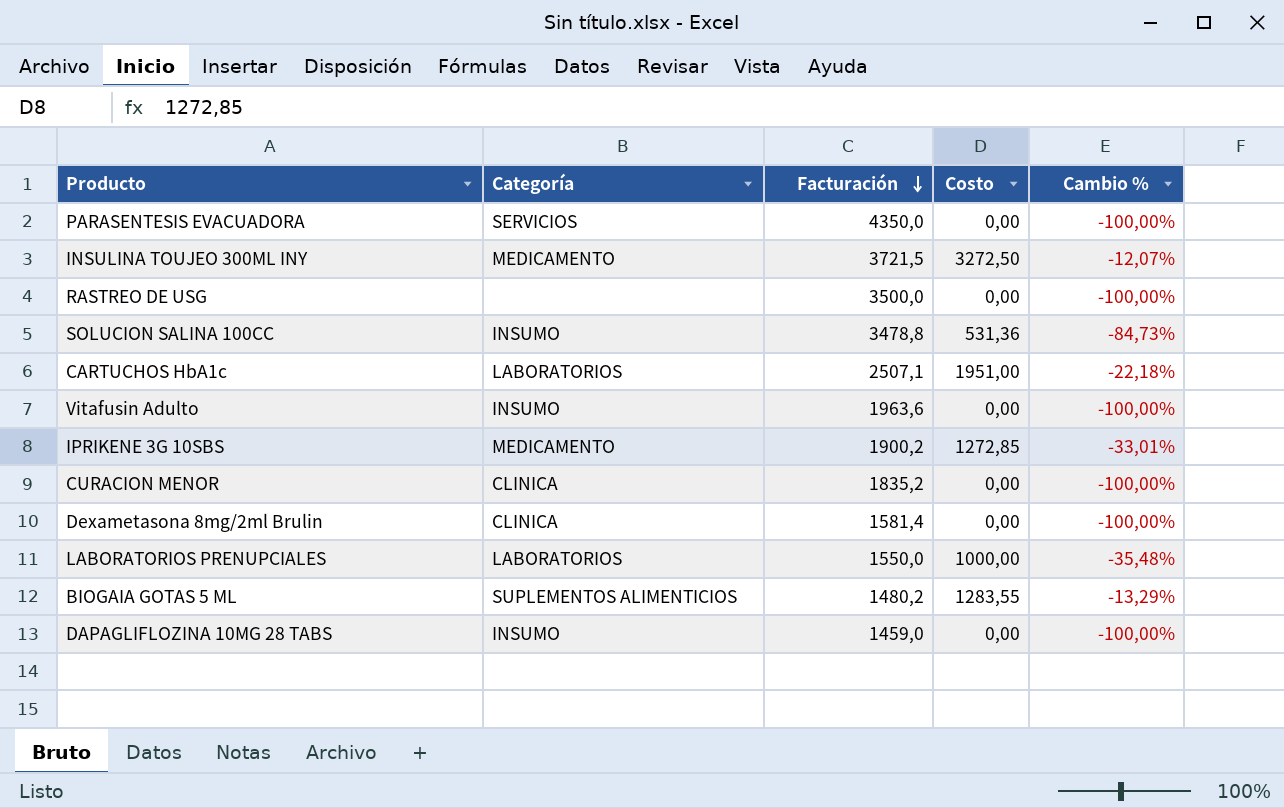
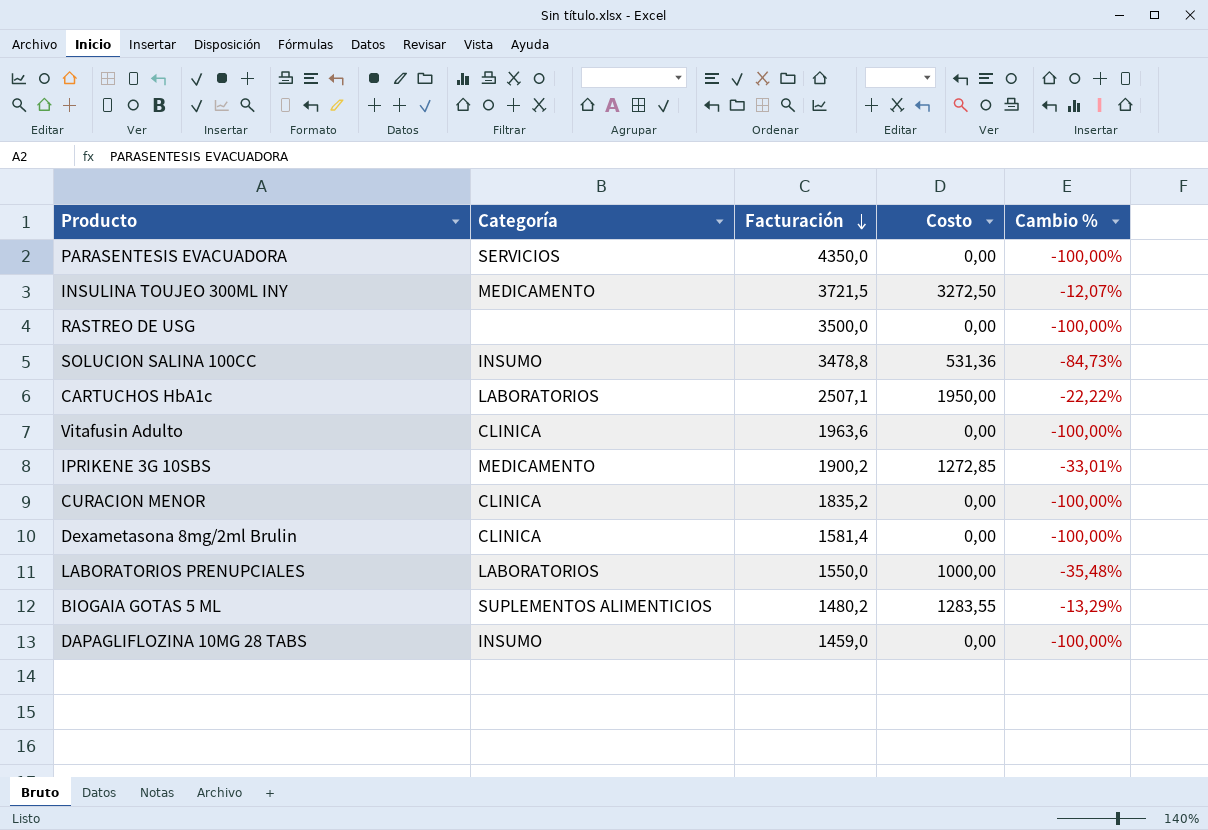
CARTUCHOS HbA1c | Costo: 1951,00 -> 1950,00
CARTUCHOS HbA1c | Cambio %: -22,18% -> -22,22%
Vitafusin Adulto | Categoría: INSUMO -> CLINICA

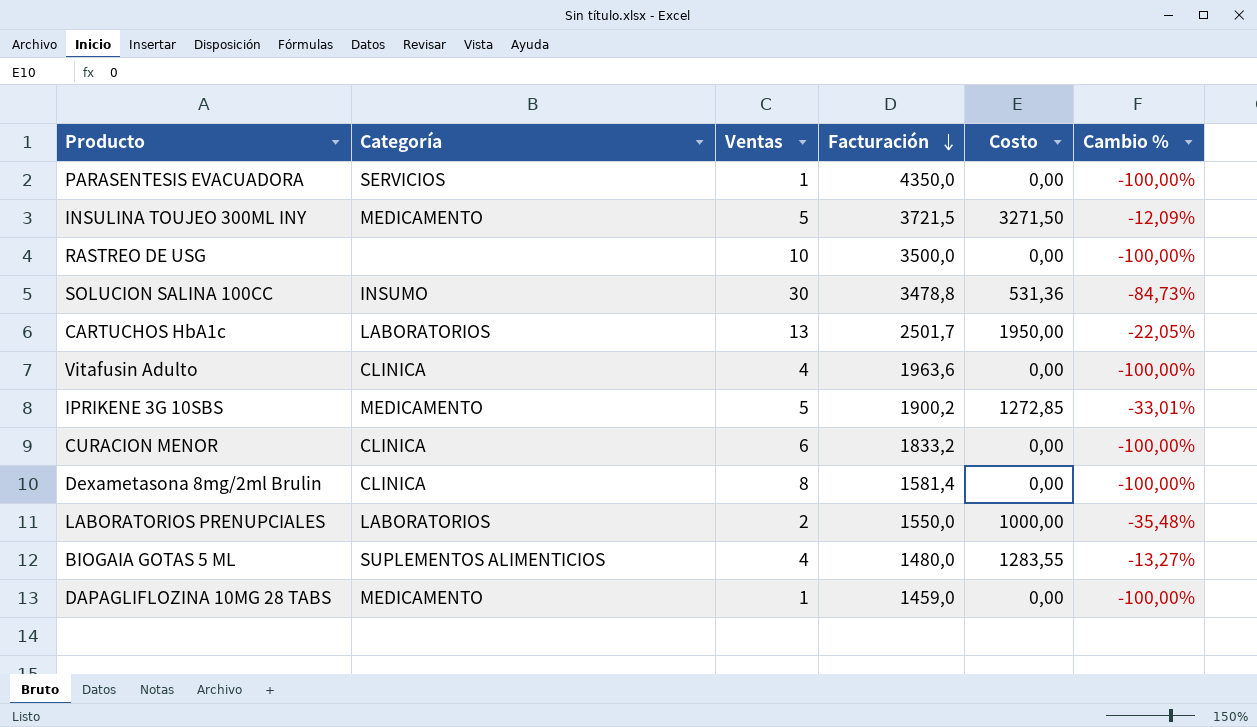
column Ventas | position: none -> 3
INSULINA TOUJEO 300ML INY | Costo: 3272,50 -> 3271,50
INSULINA TOUJEO 300ML INY | Cambio %: -12,07% -> -12,09%
CARTUCHOS HbA1c | Facturación: 2507,1 -> 2501,7
CARTUCHOS HbA1c | Cambio %: -22,22% -> -22,05%
CURACION MENOR | Facturación: 1835,2 -> 1833,2
BIOGAIA GOTAS 5 ML | Facturación: 1480,2 -> 1480,0
BIOGAIA GOTAS 5 ML | Cambio %: -13,29% -> -13,27%
DAPAGLIFLOZINA 10MG 28 TABS | Categoría: INSUMO -> MEDICAMENTO

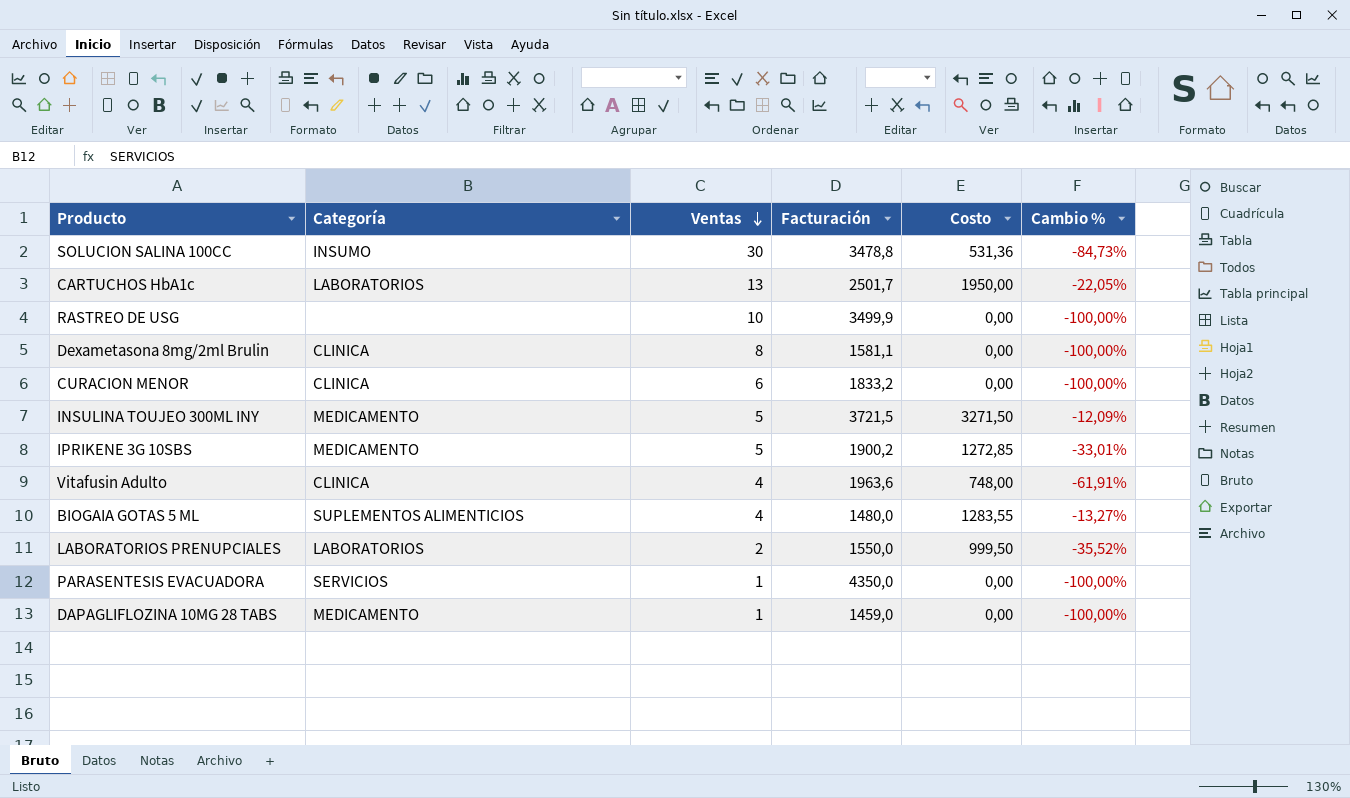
row order: Facturación descending -> Ventas descending
RASTREO DE USG | Facturación: 3500,0 -> 3499,9
Dexametasona 8mg/2ml Brulin | Facturación: 1581,4 -> 1581,1
Vitafusin Adulto | Costo: 0,00 -> 748,00
Vitafusin Adulto | Cambio %: -100,00% -> -61,91%
LABORATORIOS PRENUPCIALES | Costo: 1000,00 -> 999,50
LABORATORIOS PRENUPCIALES | Cambio %: -35,48% -> -35,52%

